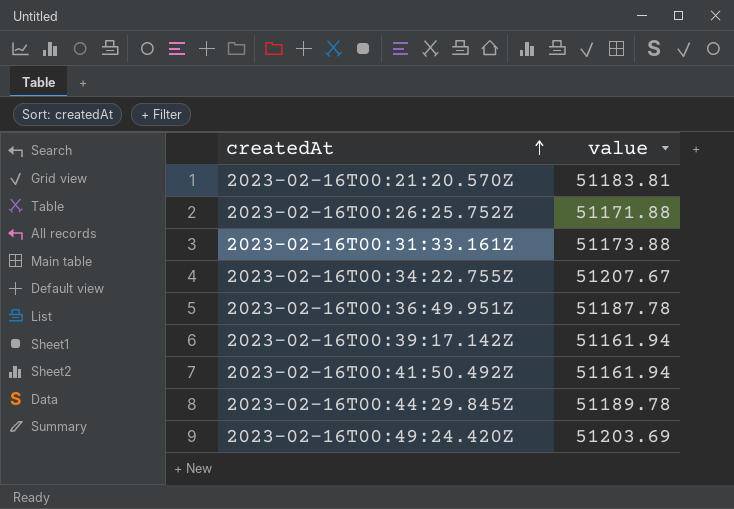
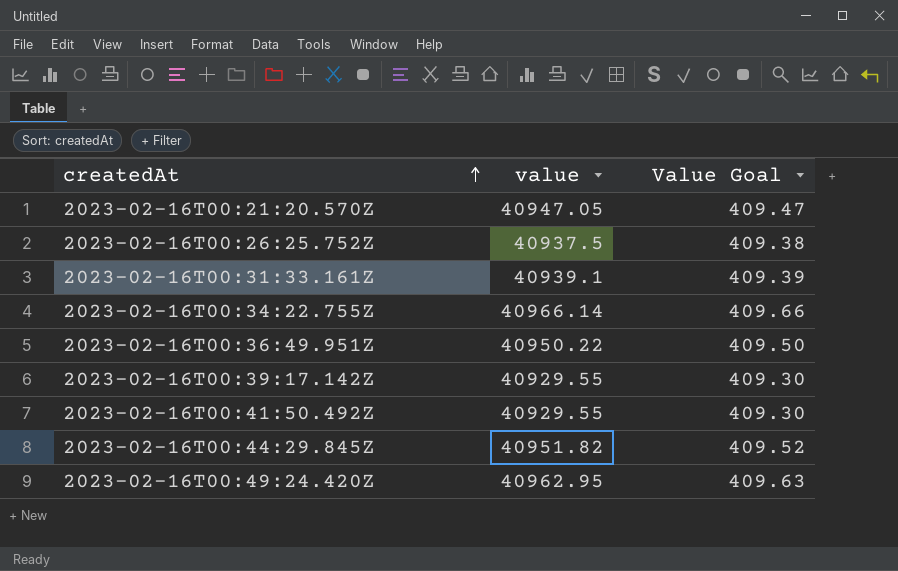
column Value Goal | formula: none -> [value] * 0.01
2023-02-16T00:21:20.570Z | value: 51183.81 -> 40947.05
2023-02-16T00:26:25.752Z | value: 51171.88 -> 40937.5
2023-02-16T00:31:33.161Z | value: 51173.88 -> 40939.1
2023-02-16T00:34:22.755Z | value: 51207.67 -> 40966.14
2023-02-16T00:36:49.951Z | value: 51187.78 -> 40950.22
2023-02-16T00:39:17.142Z | value: 51161.94 -> 40929.55
2023-02-16T00:41:50.492Z | value: 51161.94 -> 40929.55
2023-02-16T00:44:29.845Z | value: 51189.78 -> 40951.82
2023-02-16T00:49:24.420Z | value: 51203.69 -> 40962.95

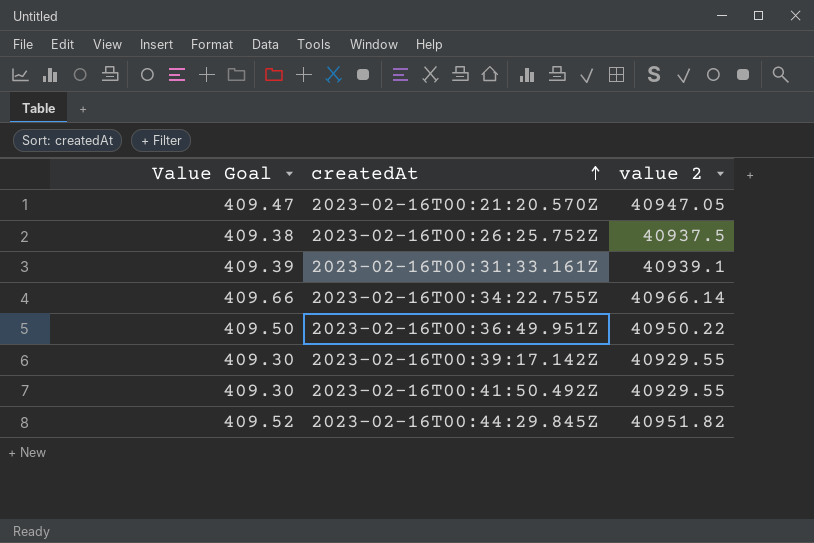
column Value Goal | position: 3 -> 1
column name: value -> value 2
row 2023-02-16T00:49:24.420Z: 40962.95 | 409.63 -> none

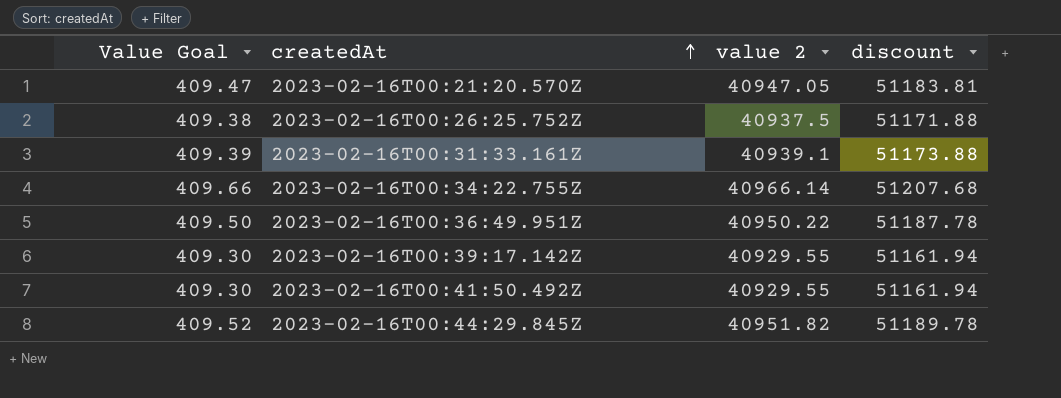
column discount | formula: none -> [value 2] * 1.25

